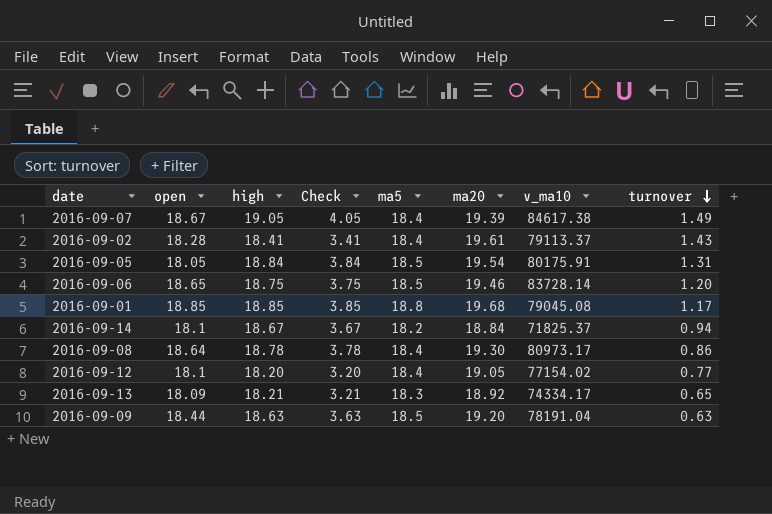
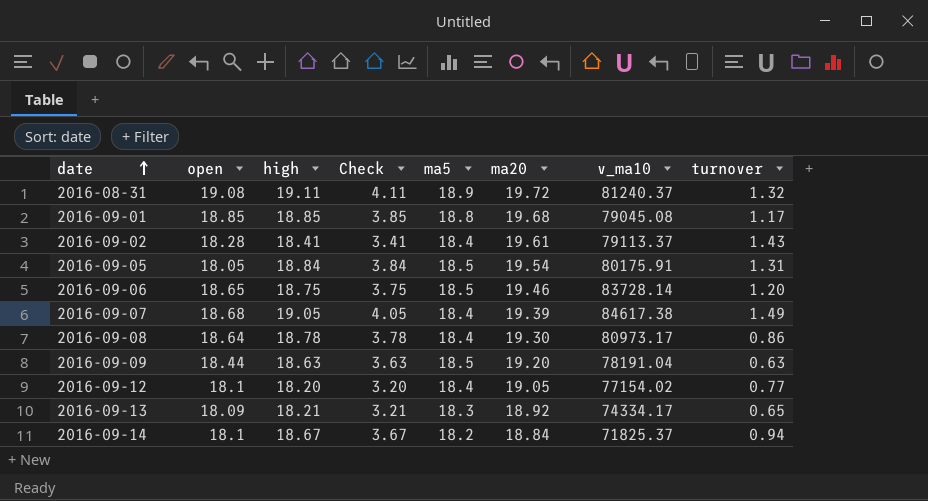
row order: turnover descending -> date ascending
row 2016-08-31: none -> 19.08 | 19.11 | 4.11 | 18.9 | 19.72 | 81240.37 | 1.32
2016-09-07 | open: 18.67 -> 18.68

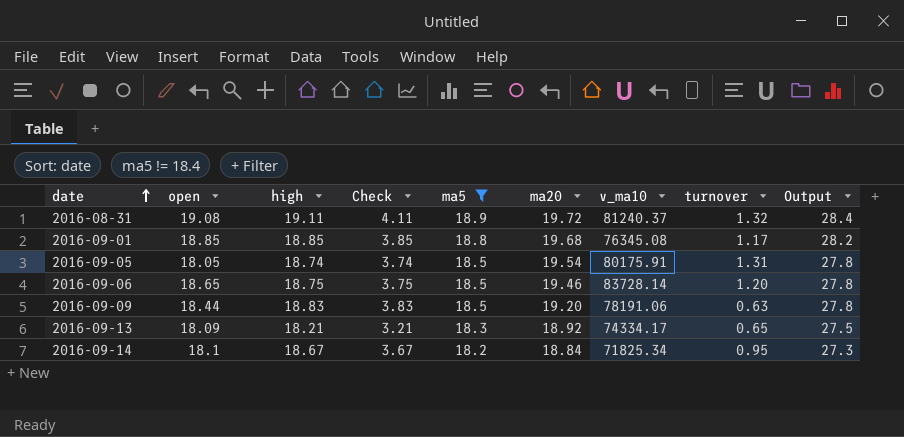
filter: none -> ma5 != 18.4
column Output | formula: none -> [ma5] * 1.5
2016-09-01 | v_ma10: 79045.08 -> 76345.08
2016-09-05 | high: 18.84 -> 18.74
2016-09-05 | Check: 3.84 -> 3.74
2016-09-09 | high: 18.63 -> 18.83
2016-09-09 | Check: 3.63 -> 3.83
2016-09-09 | v_ma10: 78191.04 -> 78191.06
2016-09-14 | v_ma10: 71825.37 -> 71825.34
2016-09-14 | turnover: 0.94 -> 0.95

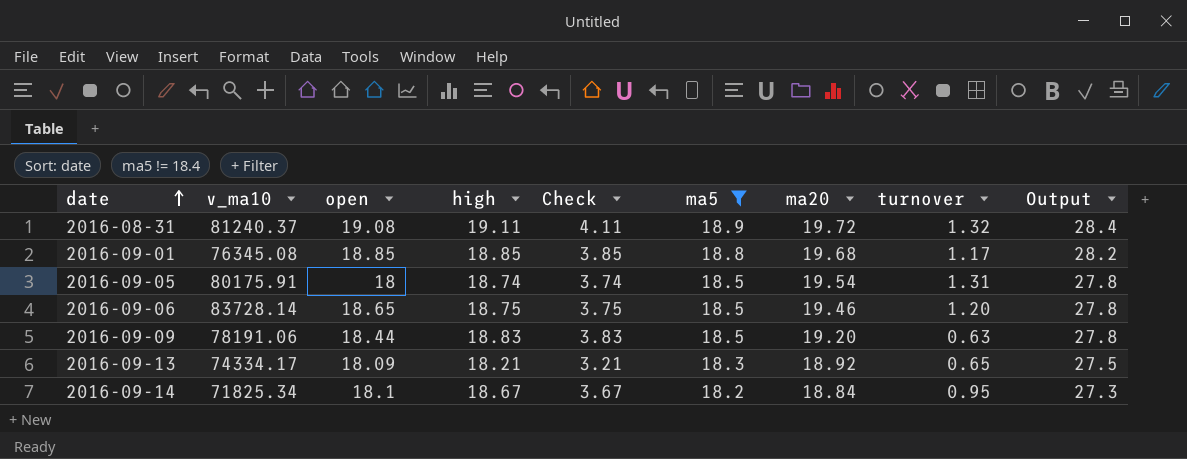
column v_ma10 | position: 7 -> 2
2016-09-05 | open: 18.05 -> 18

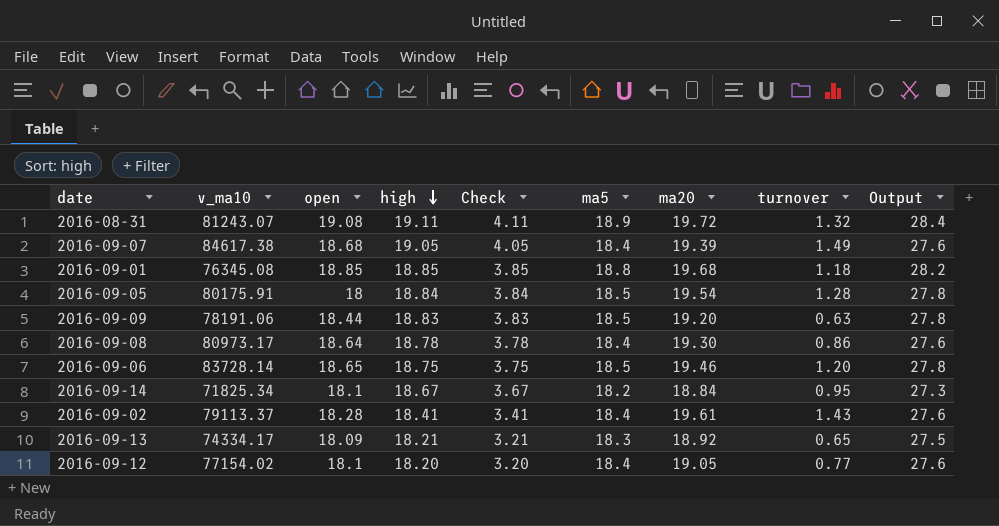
filter: ma5 != 18.4 -> none
row order: date ascending -> high descending
2016-08-31 | v_ma10: 81240.37 -> 81243.07
2016-09-01 | turnover: 1.17 -> 1.18
2016-09-05 | high: 18.74 -> 18.84
2016-09-05 | Check: 3.74 -> 3.84
2016-09-05 | turnover: 1.31 -> 1.28

